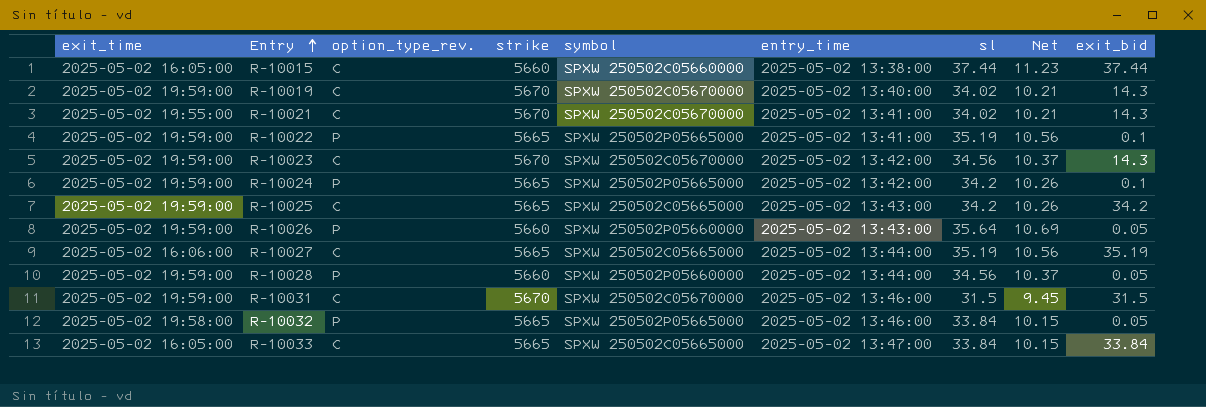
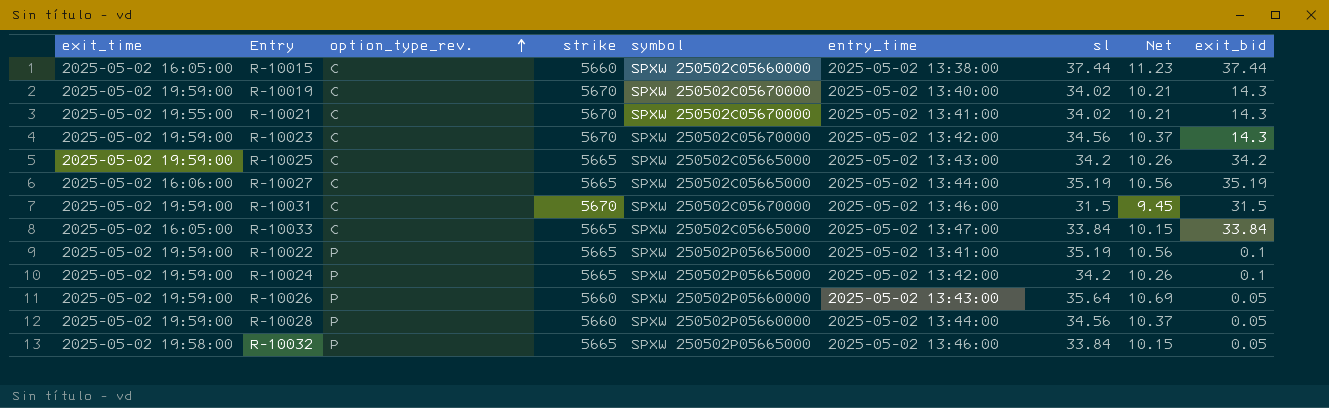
row order: Entry ascending -> option_type_rev. ascending

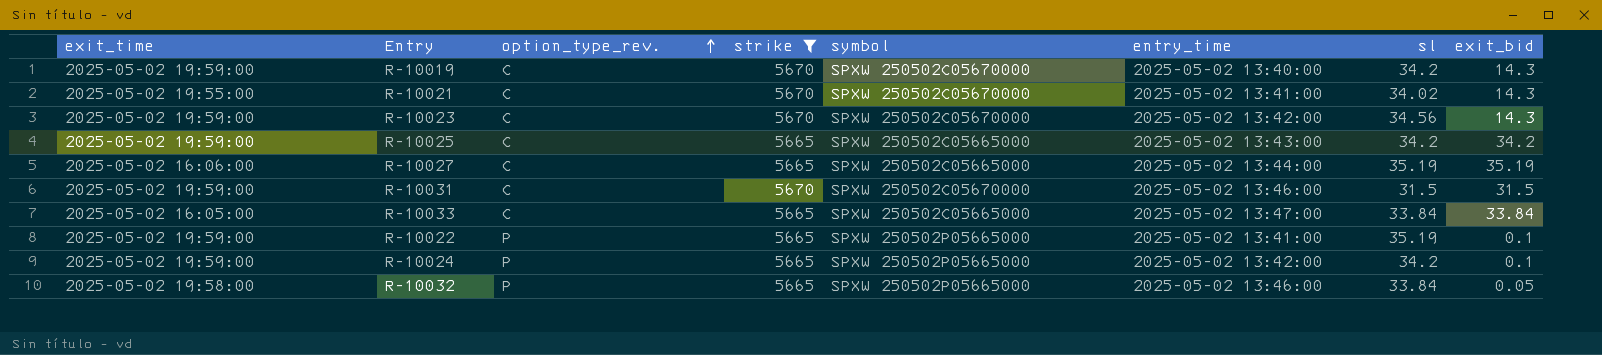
filter: none -> strike != 5660
column Net | formula: [sl] * 0.3 -> none
R-10019 | sl: 34.02 -> 34.2

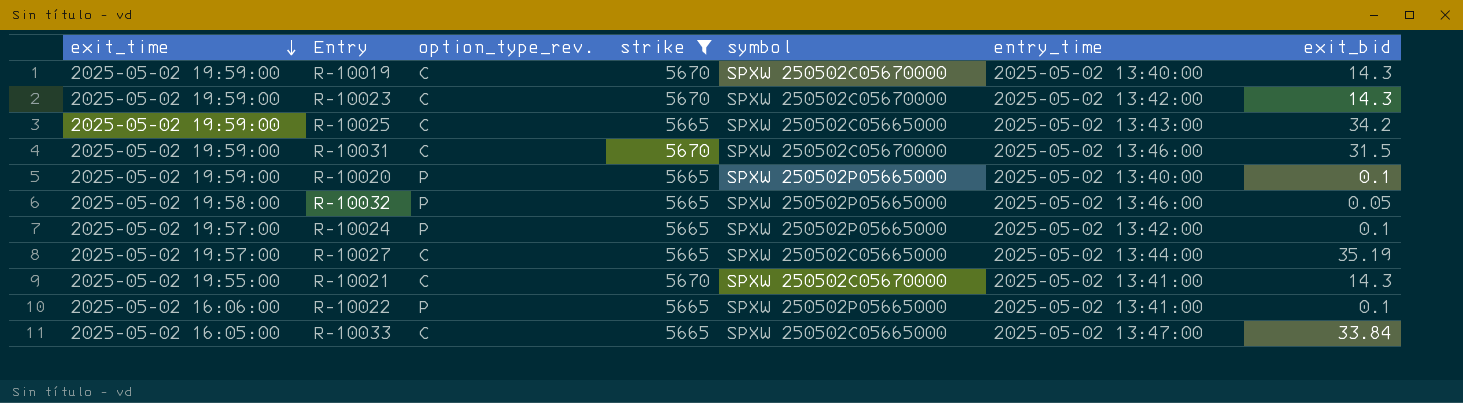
row order: option_type_rev. ascending -> exit_time descending
column sl | position: 7 -> none
row R-10020: none -> 2025-05-02 19:59:00 | P | 5665 | SPXW 250502P05665000 | 2025-05-02 13:40:00 | 0.1
R-10024 | exit_time: 2025-05-02 19:59:00 -> 2025-05-02 19:57:00
R-10027 | exit_time: 2025-05-02 16:06:00 -> 2025-05-02 19:57:00
R-10022 | exit_time: 2025-05-02 19:59:00 -> 2025-05-02 16:06:00

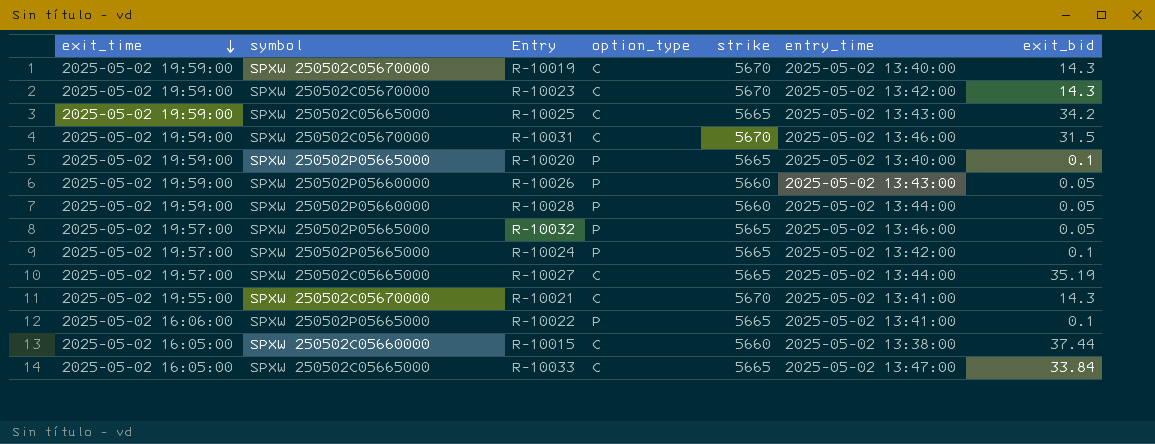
filter: strike != 5660 -> none
column symbol | position: 5 -> 2
column name: option_type_rev. -> option_type
R-10032 | exit_time: 2025-05-02 19:58:00 -> 2025-05-02 19:57:00

